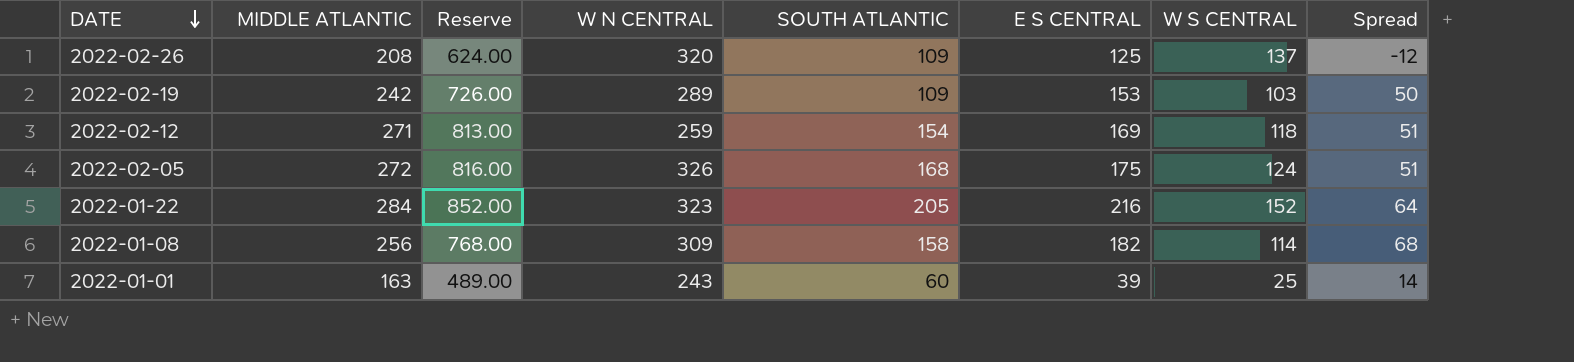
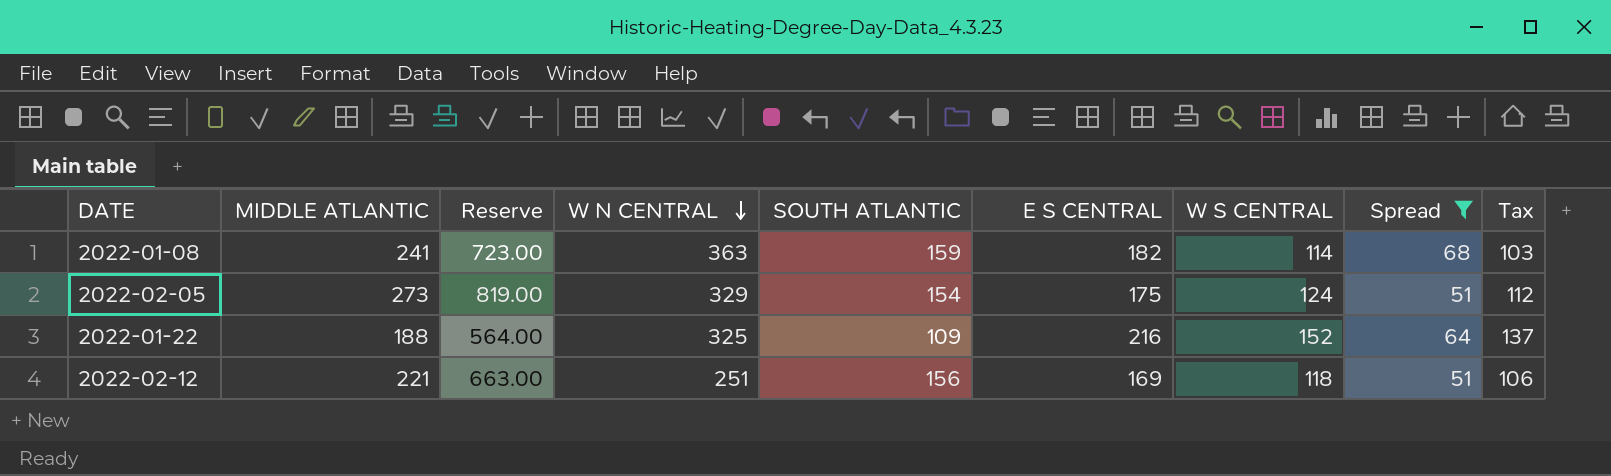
filter: none -> Spread >= 51
row order: DATE descending -> W N CENTRAL descending
column Tax | formula: none -> [W S CENTRAL] * 0.9
2022-01-08 | MIDDLE ATLANTIC: 256 -> 241
2022-01-08 | Reserve: 768.00 -> 723.00
2022-01-08 | W N CENTRAL: 309 -> 363
2022-01-08 | SOUTH ATLANTIC: 158 -> 159
2022-02-05 | MIDDLE ATLANTIC: 272 -> 273
2022-02-05 | Reserve: 816.00 -> 819.00
2022-02-05 | W N CENTRAL: 326 -> 329
2022-02-05 | SOUTH ATLANTIC: 168 -> 154
2022-01-22 | MIDDLE ATLANTIC: 284 -> 188
2022-01-22 | Reserve: 852.00 -> 564.00
2022-01-22 | W N CENTRAL: 323 -> 325
2022-01-22 | SOUTH ATLANTIC: 205 -> 109
2022-02-12 | MIDDLE ATLANTIC: 271 -> 221
2022-02-12 | Reserve: 813.00 -> 663.00
2022-02-12 | W N CENTRAL: 259 -> 251
2022-02-12 | SOUTH ATLANTIC: 154 -> 156

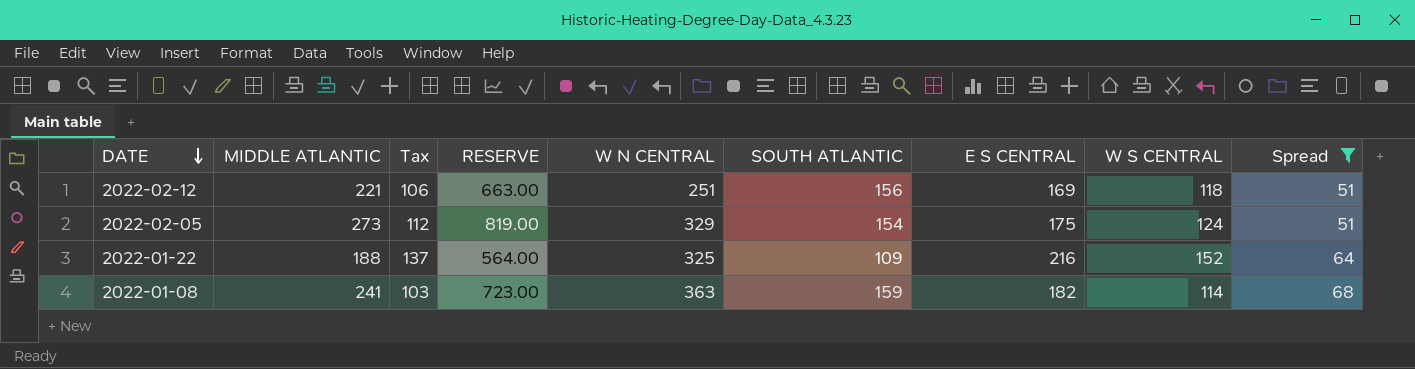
row order: W N CENTRAL descending -> DATE descending
column Tax | position: 9 -> 3
column name: Reserve -> RESERVE

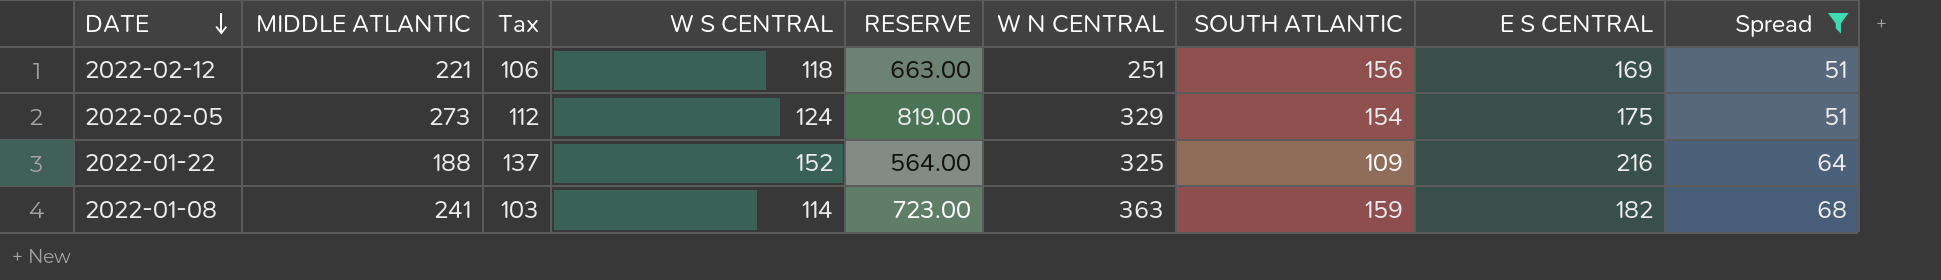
column W S CENTRAL | position: 8 -> 4

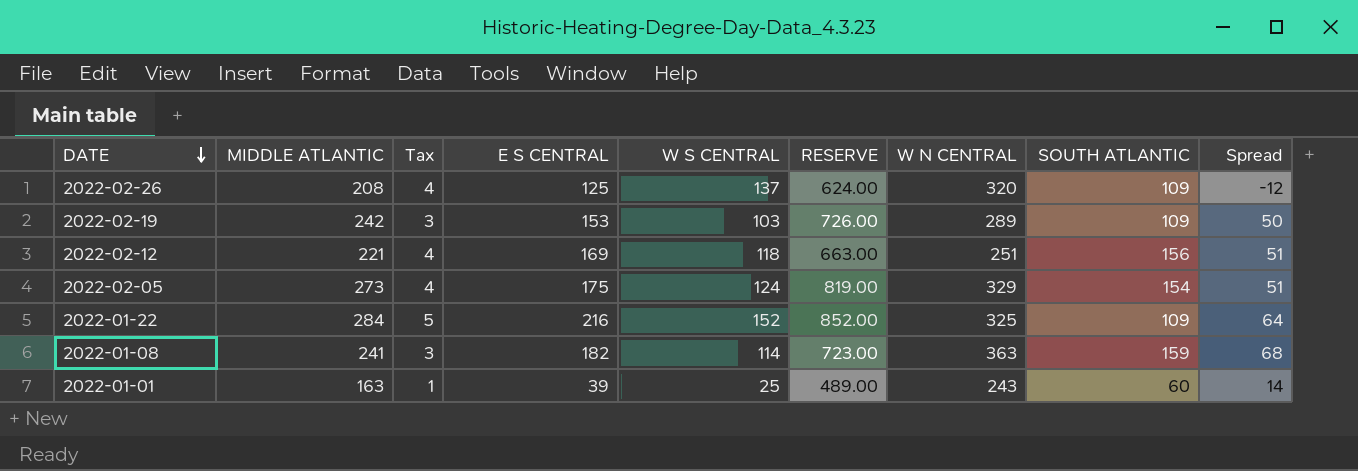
filter: Spread >= 51 -> none
column Tax | formula: [W S CENTRAL] * 0.9 -> [W S CENTRAL] * 0.03
column E S CENTRAL | position: 8 -> 4
2022-01-22 | MIDDLE ATLANTIC: 188 -> 284
2022-01-22 | RESERVE: 564.00 -> 852.00

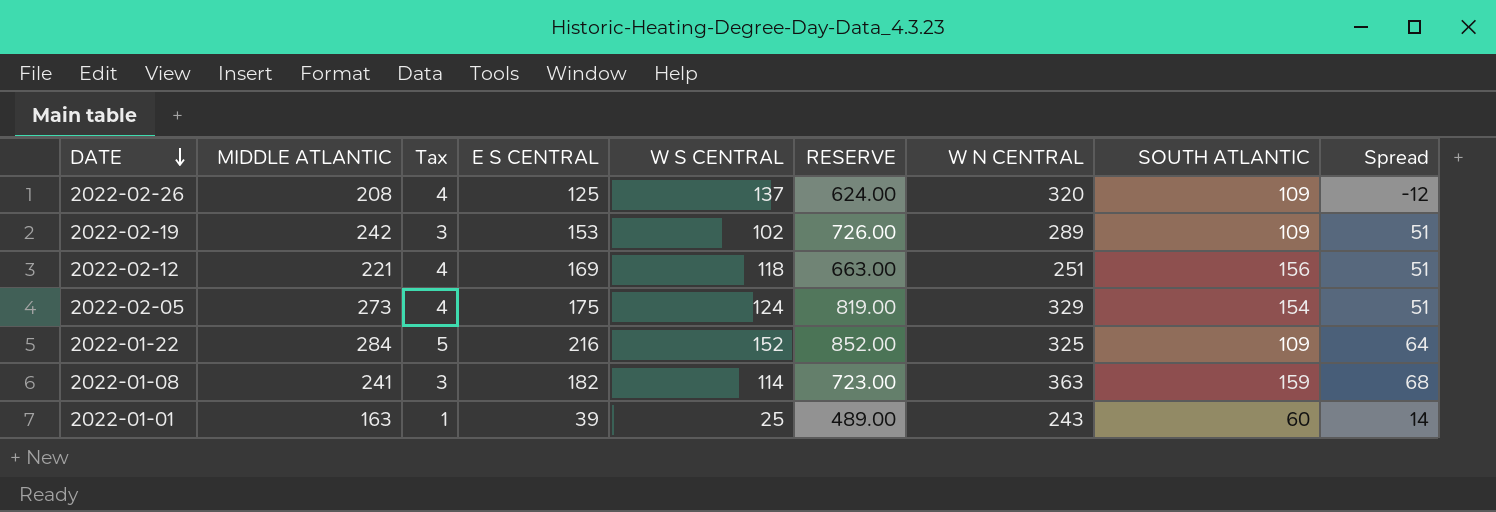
2022-02-19 | W S CENTRAL: 103 -> 102
2022-02-19 | Spread: 50 -> 51

